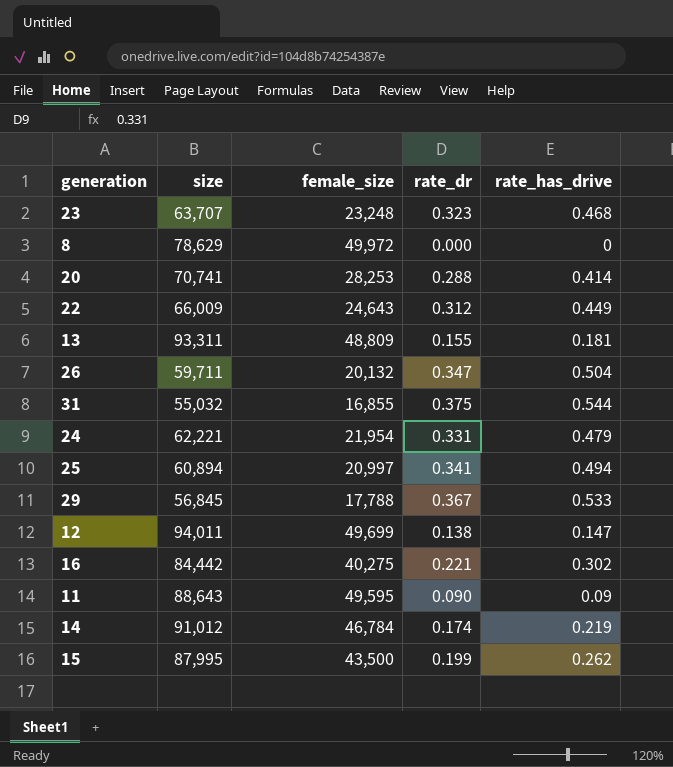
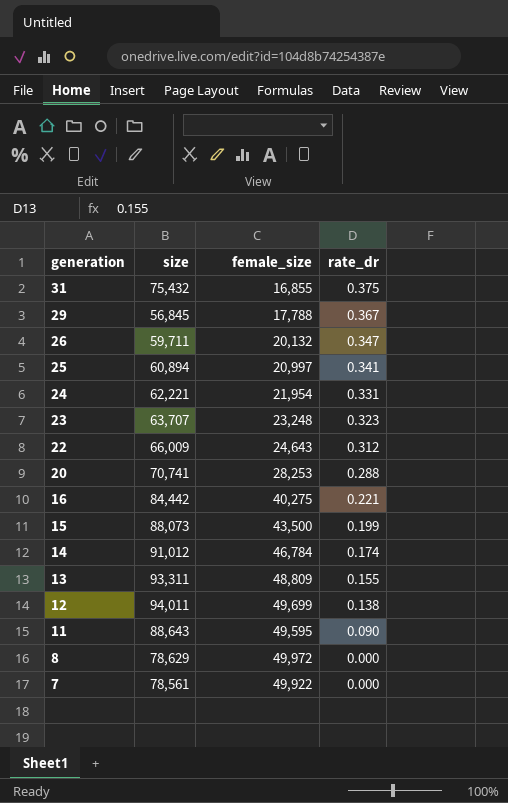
row order: none -> generation descending
column rate_has_drive | position: 5 -> none
31 | size: 55,032 -> 75,432
15 | size: 87,995 -> 88,073
row 7: none -> 78,561 | 49,922 | 0.000

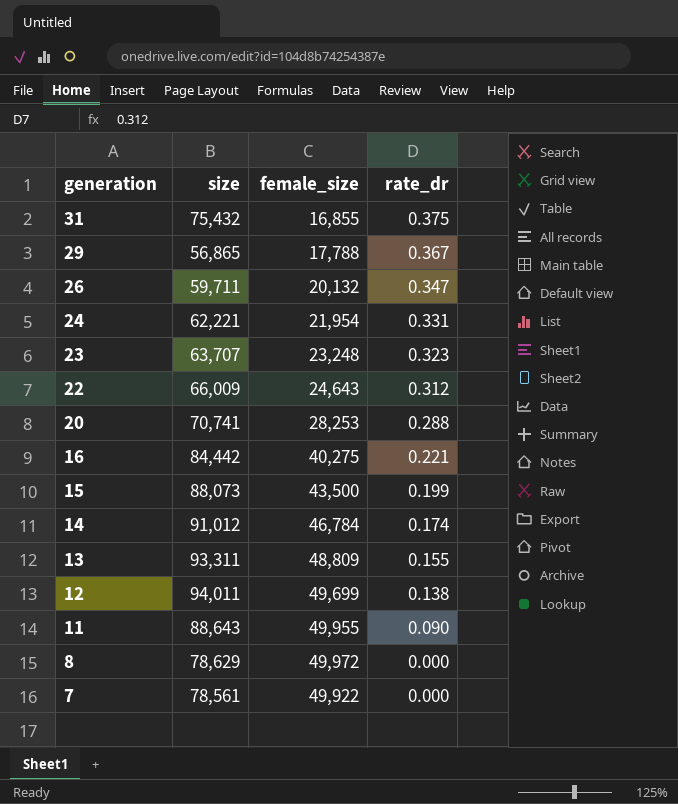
row 25: 60,894 | 20,997 | 0.341 -> none
29 | size: 56,845 -> 56,865
11 | female_size: 49,595 -> 49,955

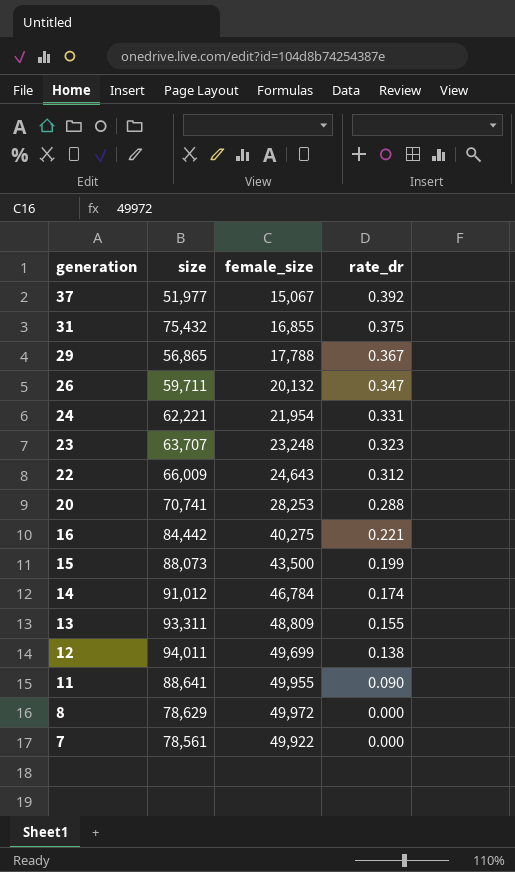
row 37: none -> 51,977 | 15,067 | 0.392
11 | size: 88,643 -> 88,641

